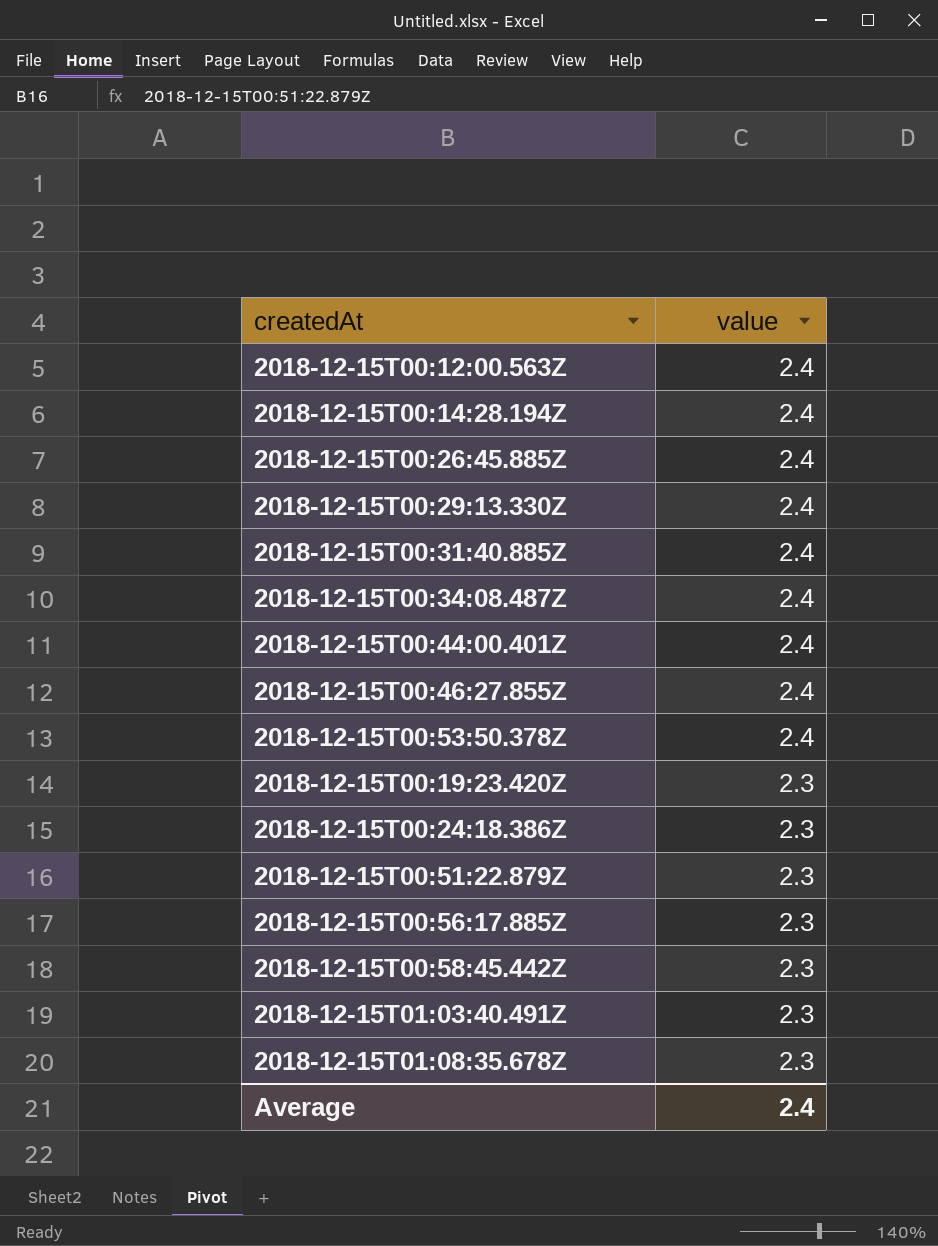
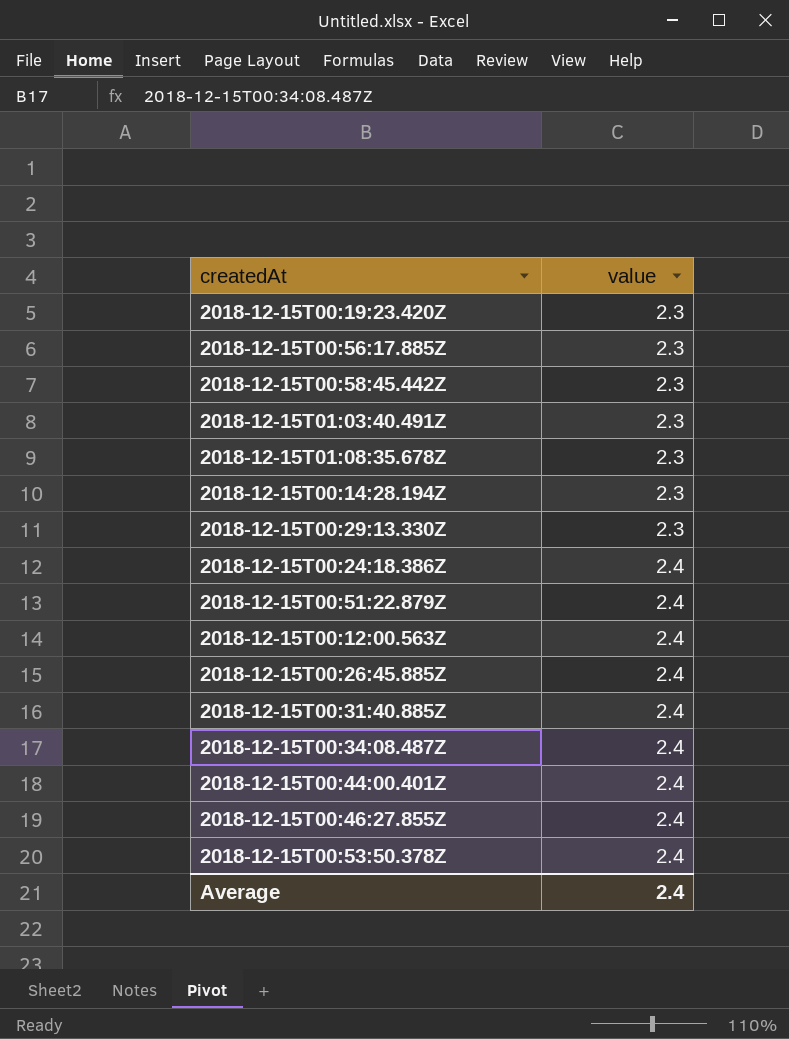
row order: value descending -> value ascending
2018-12-15T00:14:28.194Z | value: 2.4 -> 2.3
2018-12-15T00:29:13.330Z | value: 2.4 -> 2.3
2018-12-15T00:24:18.386Z | value: 2.3 -> 2.4
2018-12-15T00:51:22.879Z | value: 2.3 -> 2.4

